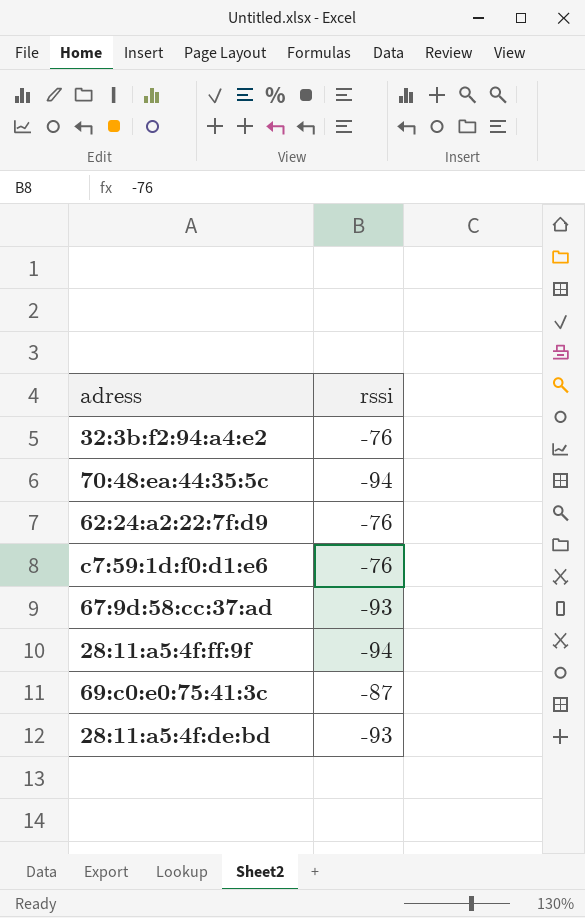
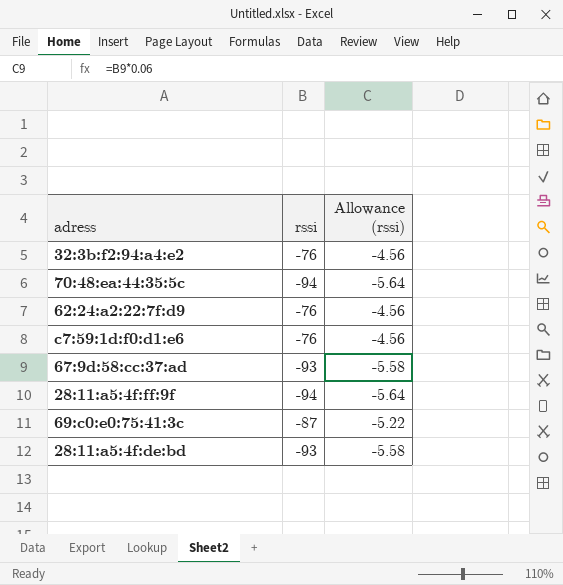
column Allowance (rssi) | formula: none -> [rssi] * 0.06

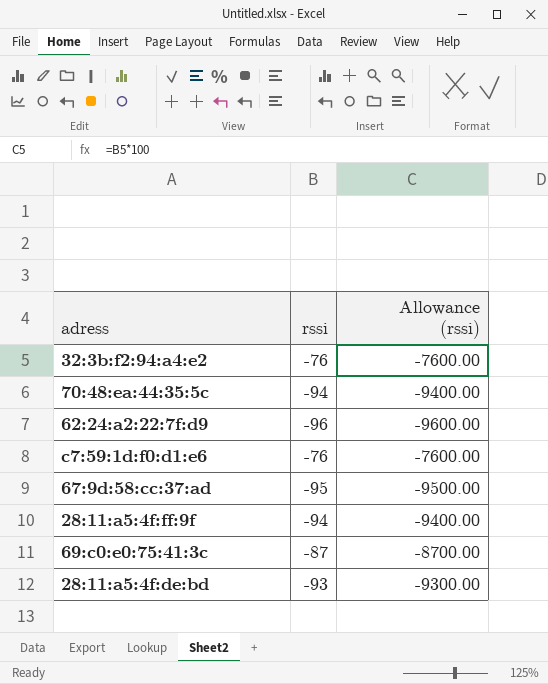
column Allowance (rssi) | formula: [rssi] * 0.06 -> [rssi] * 100
62:24:a2:22:7f:d9 | rssi: -76 -> -96
67:9d:58:cc:37:ad | rssi: -93 -> -95

